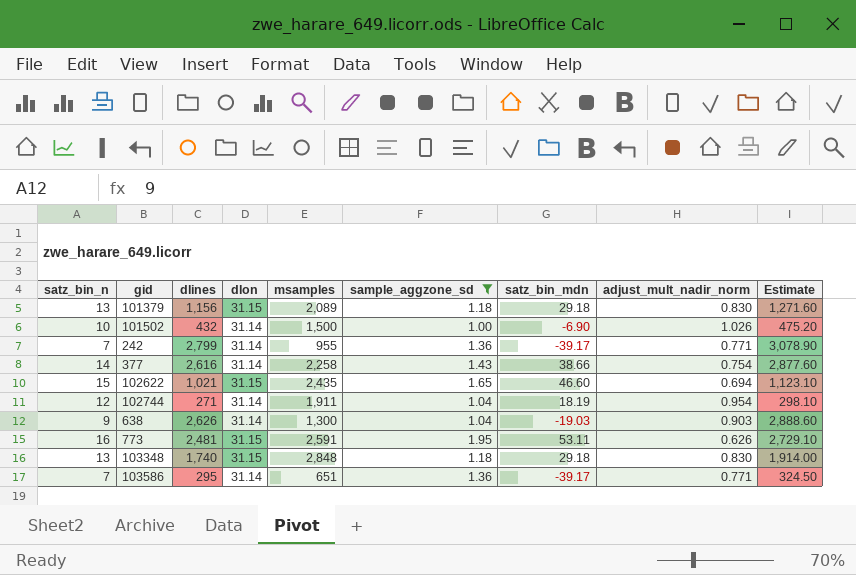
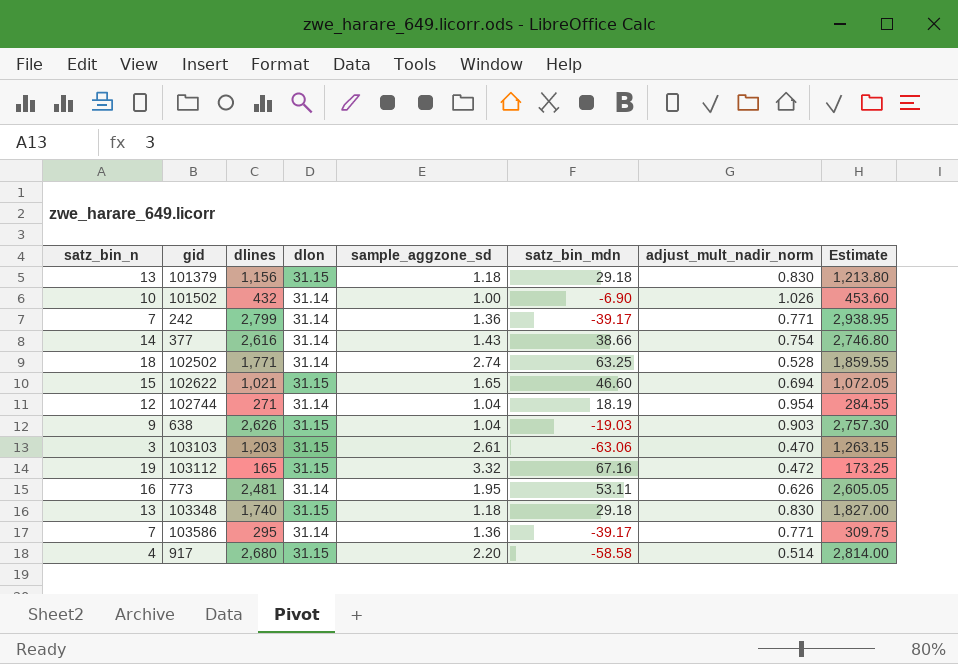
filter: sample_aggzone_sd <= 1.95 -> none
column msamples | position: 5 -> none
column Estimate | formula: [dlines] * 1.1 -> [dlines] * 1.05
638 | dlon: 31.14 -> 31.15
773 | dlon: 31.15 -> 31.14

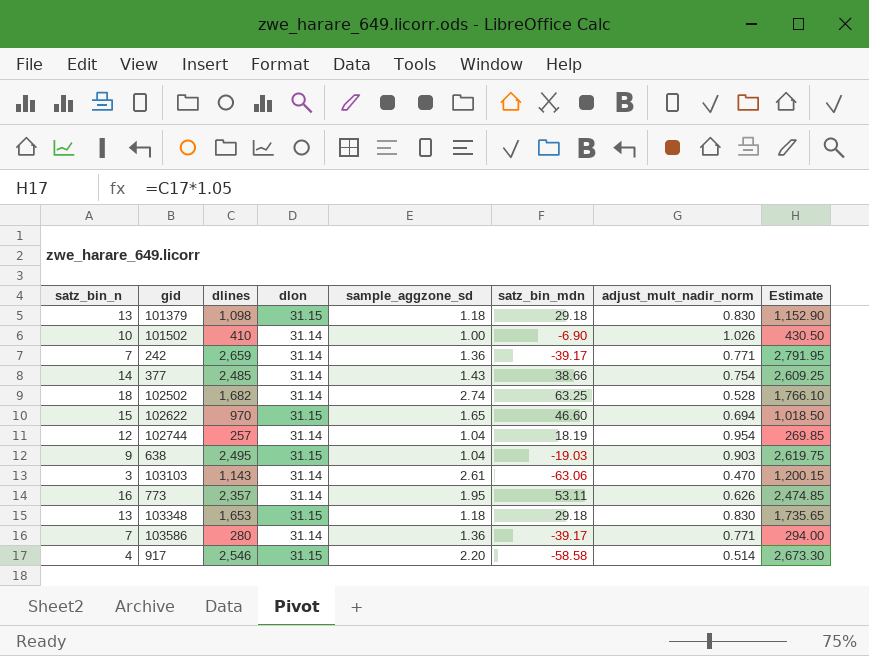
row 103112: 19 | 165 | 31.15 | 3.32 | 67.16 | 0.472 | 173.25 -> none
101379 | dlines: 1,156 -> 1,098
101379 | Estimate: 1,213.80 -> 1,152.90
101502 | dlines: 432 -> 410
101502 | Estimate: 453.60 -> 430.50
242 | dlines: 2,799 -> 2,659
242 | Estimate: 2,938.95 -> 2,791.95
377 | dlines: 2,616 -> 2,485
377 | Estimate: 2,746.80 -> 2,609.25
102502 | dlines: 1,771 -> 1,682
102502 | Estimate: 1,859.55 -> 1,766.10
102622 | dlines: 1,021 -> 970
102622 | Estimate: 1,072.05 -> 1,018.50
102744 | dlines: 271 -> 257
102744 | Estimate: 284.55 -> 269.85
638 | dlines: 2,626 -> 2,495
638 | Estimate: 2,757.30 -> 2,619.75
103103 | dlines: 1,203 -> 1,143
103103 | dlon: 31.15 -> 31.14
103103 | Estimate: 1,263.15 -> 1,200.15
773 | dlines: 2,481 -> 2,357
773 | Estimate: 2,605.05 -> 2,474.85
103348 | dlines: 1,740 -> 1,653
103348 | Estimate: 1,827.00 -> 1,735.65
103586 | dlines: 295 -> 280
103586 | Estimate: 309.75 -> 294.00
917 | dlines: 2,680 -> 2,546
917 | Estimate: 2,814.00 -> 2,673.30

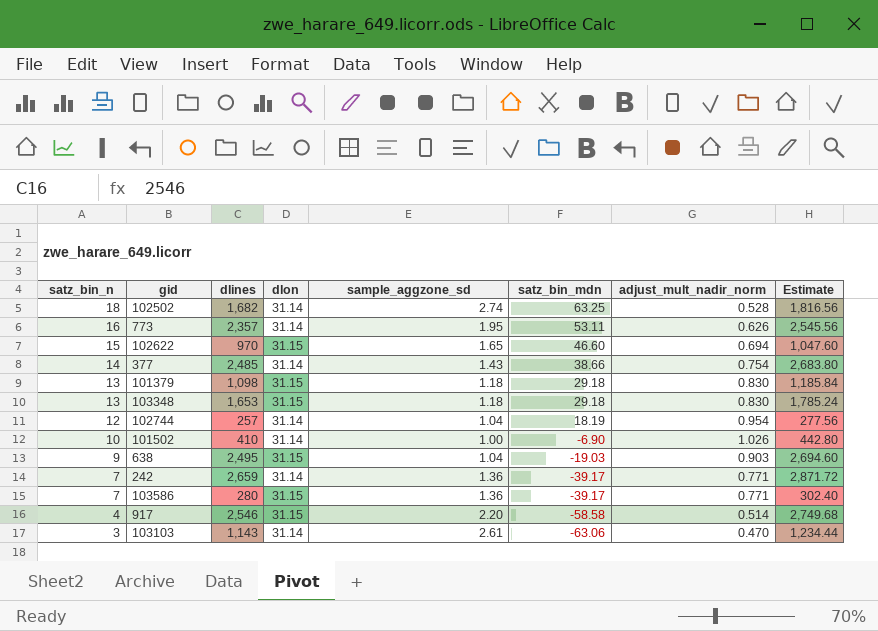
row order: none -> satz_bin_n descending
column Estimate | formula: [dlines] * 1.05 -> [dlines] * 1.08
103586 | dlon: 31.14 -> 31.15

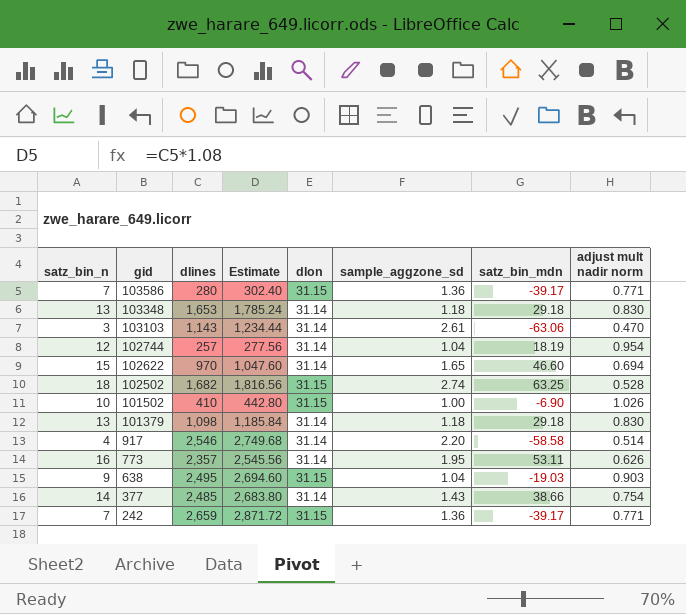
row order: satz_bin_n descending -> gid descending
column Estimate | position: 8 -> 4
column name: adjust_mult_nadir_norm -> adjust mult nadir norm
103348 | dlon: 31.15 -> 31.14
102622 | dlon: 31.15 -> 31.14
102502 | dlon: 31.14 -> 31.15
101502 | dlon: 31.14 -> 31.15
101379 | dlon: 31.15 -> 31.14
917 | dlon: 31.15 -> 31.14
242 | dlon: 31.14 -> 31.15

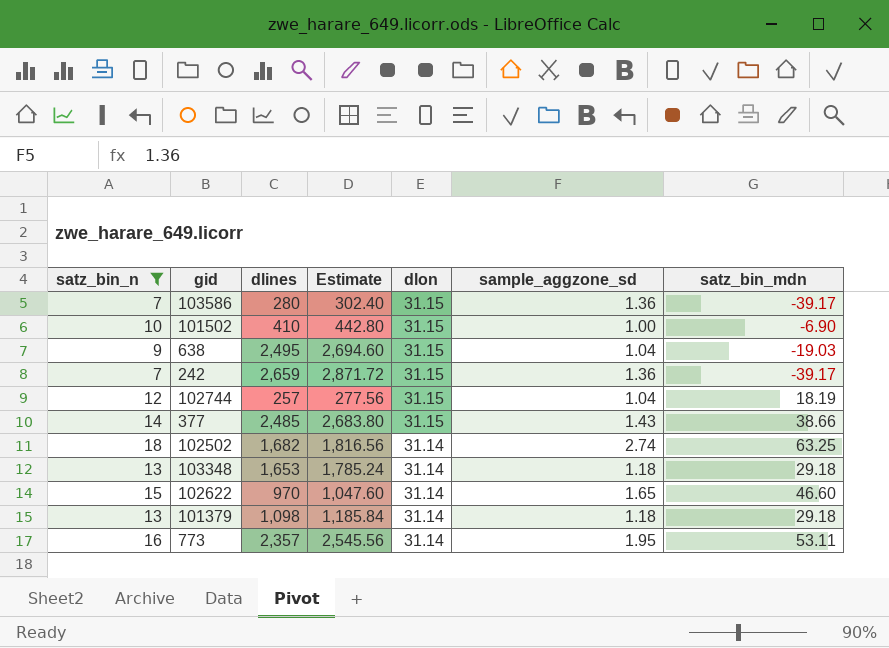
filter: none -> satz_bin_n >= 7
row order: gid descending -> dlon descending
column adjust mult nadir norm | position: 8 -> none
102744 | dlon: 31.14 -> 31.15
377 | dlon: 31.14 -> 31.15
102502 | dlon: 31.15 -> 31.14

